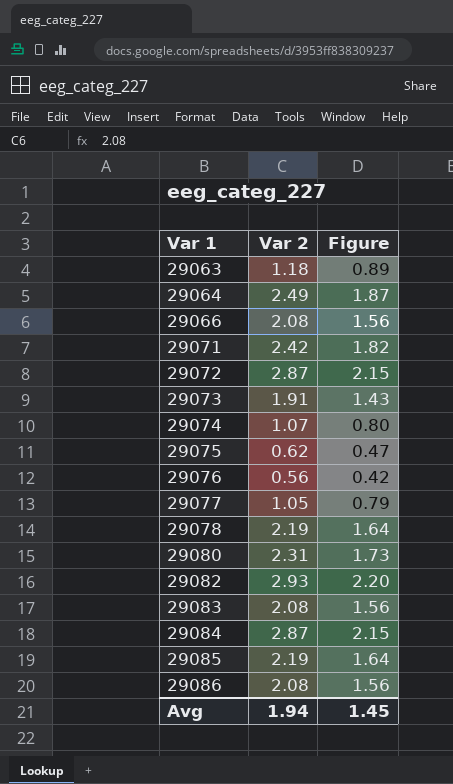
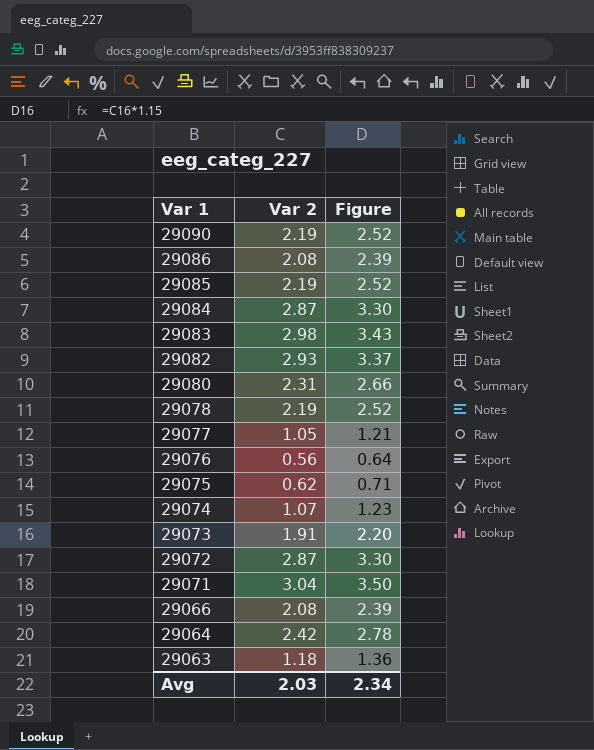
row order: Var 1 ascending -> Var 1 descending
column Figure | formula: [Var 2] * 0.75 -> [Var 2] * 1.15
row 29090: none -> 2.19 | 2.52
29083 | Var 2: 2.08 -> 2.98
29071 | Var 2: 2.42 -> 3.04
29064 | Var 2: 2.49 -> 2.42
Avg | Var 2: 1.94 -> 2.03
Avg | Figure: 1.45 -> 2.34

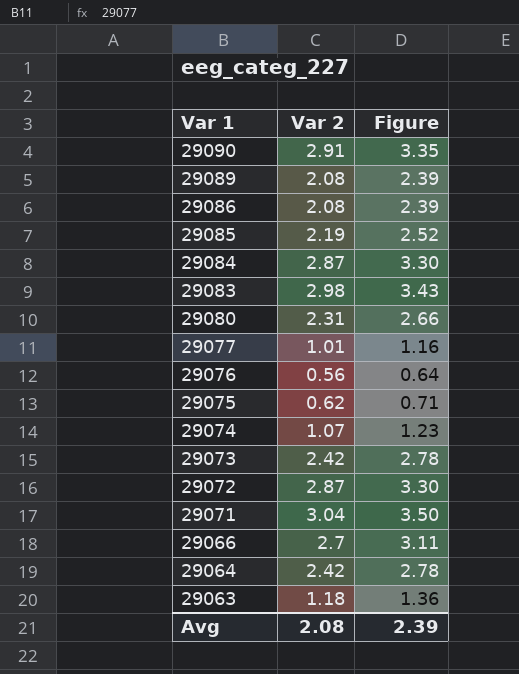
row 29082: 2.93 | 3.37 -> none
row 29078: 2.19 | 2.52 -> none
29090 | Var 2: 2.19 -> 2.91
29090 | Figure: 2.52 -> 3.35
row 29089: none -> 2.08 | 2.39
29077 | Var 2: 1.05 -> 1.01
29077 | Figure: 1.21 -> 1.16
29073 | Var 2: 1.91 -> 2.42
29073 | Figure: 2.20 -> 2.78
29066 | Var 2: 2.08 -> 2.7
29066 | Figure: 2.39 -> 3.11
Avg | Var 2: 2.03 -> 2.08
Avg | Figure: 2.34 -> 2.39

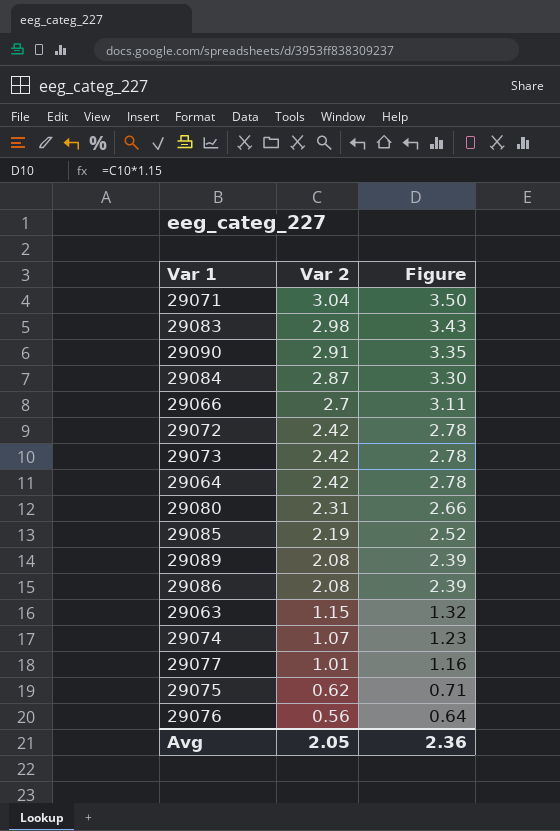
row order: Var 1 descending -> Var 2 descending
29072 | Var 2: 2.87 -> 2.42
29072 | Figure: 3.30 -> 2.78
29063 | Var 2: 1.18 -> 1.15
29063 | Figure: 1.36 -> 1.32
Avg | Var 2: 2.08 -> 2.05
Avg | Figure: 2.39 -> 2.36

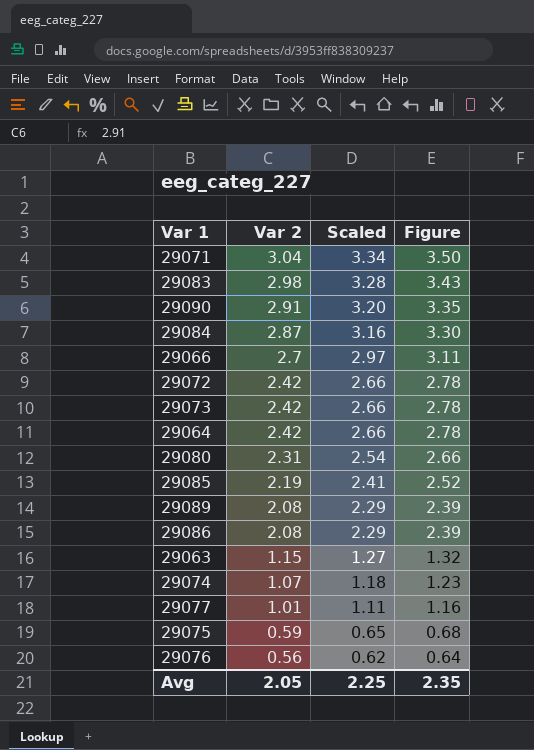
column Scaled | formula: none -> [Var 2] * 1.1
29075 | Var 2: 0.62 -> 0.59
29075 | Figure: 0.71 -> 0.68
Avg | Figure: 2.36 -> 2.35

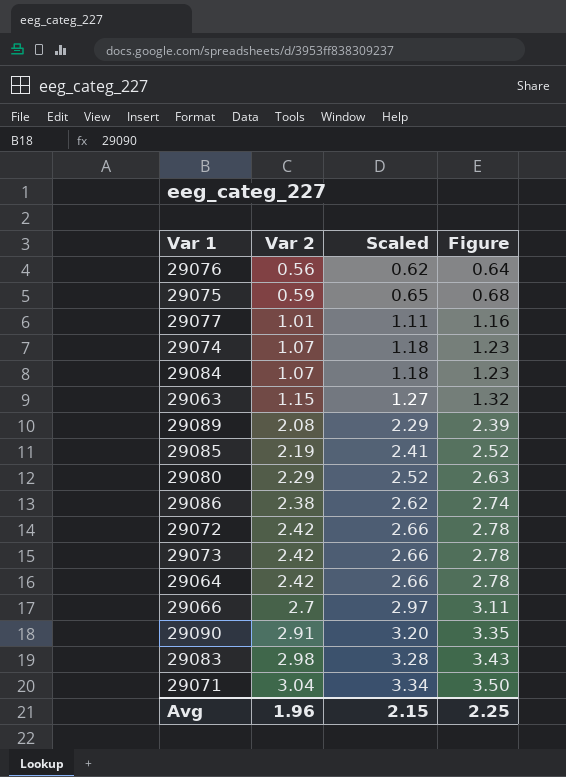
row order: Var 2 descending -> Var 2 ascending
29084 | Var 2: 2.87 -> 1.07
29084 | Scaled: 3.16 -> 1.18
29084 | Figure: 3.30 -> 1.23
29080 | Var 2: 2.31 -> 2.29
29080 | Scaled: 2.54 -> 2.52
29080 | Figure: 2.66 -> 2.63
29086 | Var 2: 2.08 -> 2.38
29086 | Scaled: 2.29 -> 2.62
29086 | Figure: 2.39 -> 2.74
Avg | Var 2: 2.05 -> 1.96
Avg | Scaled: 2.25 -> 2.15
Avg | Figure: 2.35 -> 2.25

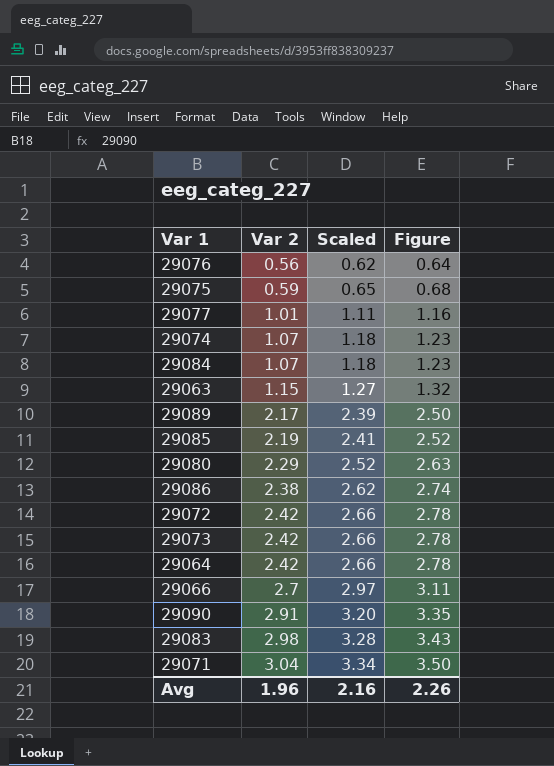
29089 | Var 2: 2.08 -> 2.17
29089 | Scaled: 2.29 -> 2.39
29089 | Figure: 2.39 -> 2.50
Avg | Scaled: 2.15 -> 2.16
Avg | Figure: 2.25 -> 2.26

